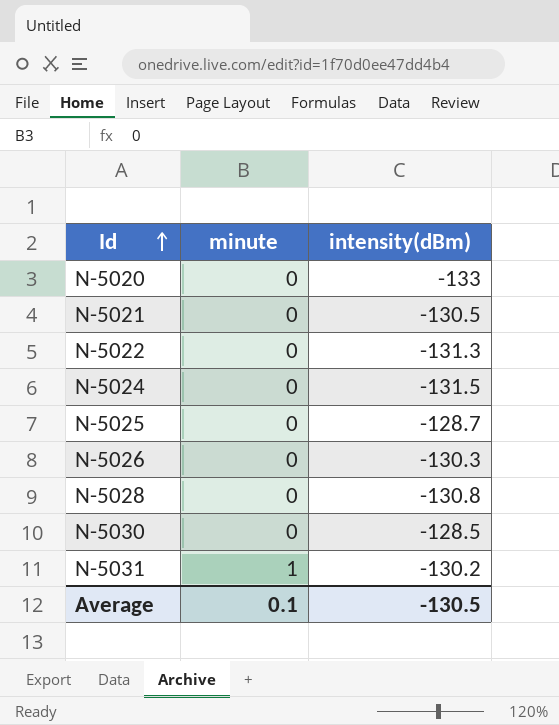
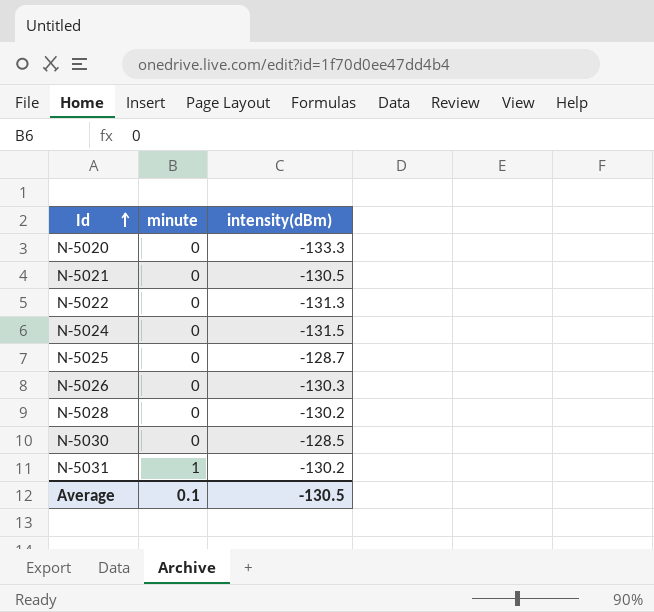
N-5020 | intensity(dBm): -133 -> -133.3
N-5028 | intensity(dBm): -130.8 -> -130.2

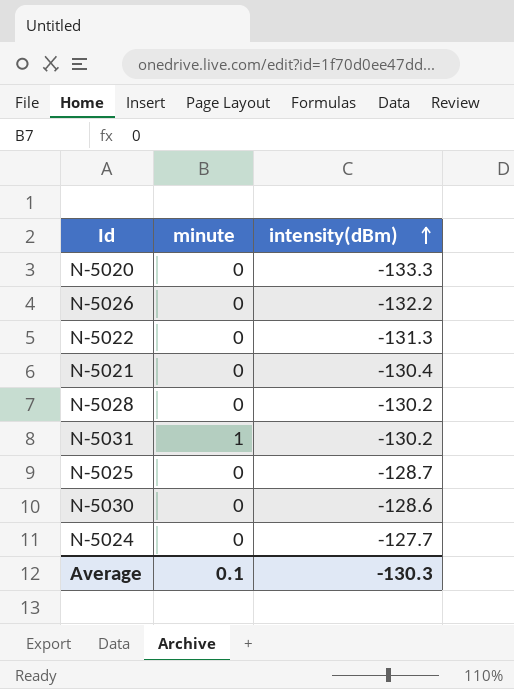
row order: Id ascending -> intensity(dBm) ascending
N-5026 | intensity(dBm): -130.3 -> -132.2
N-5021 | intensity(dBm): -130.5 -> -130.4
N-5030 | intensity(dBm): -128.5 -> -128.6
N-5024 | intensity(dBm): -131.5 -> -127.7
Average | intensity(dBm): -130.5 -> -130.3

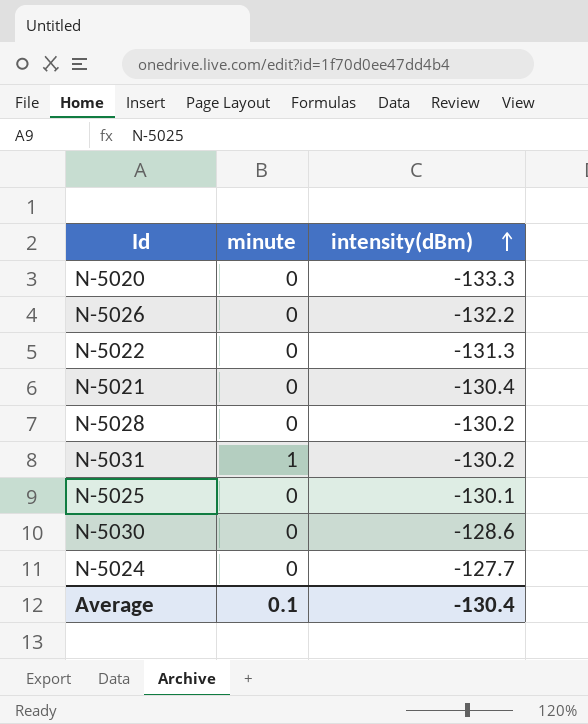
N-5025 | intensity(dBm): -128.7 -> -130.1
Average | intensity(dBm): -130.3 -> -130.4

